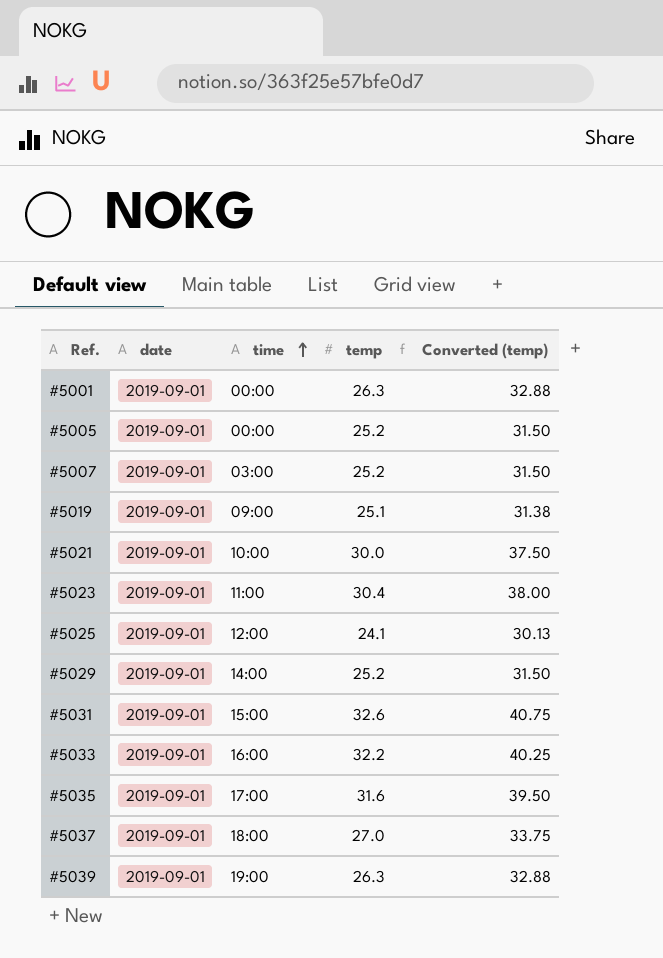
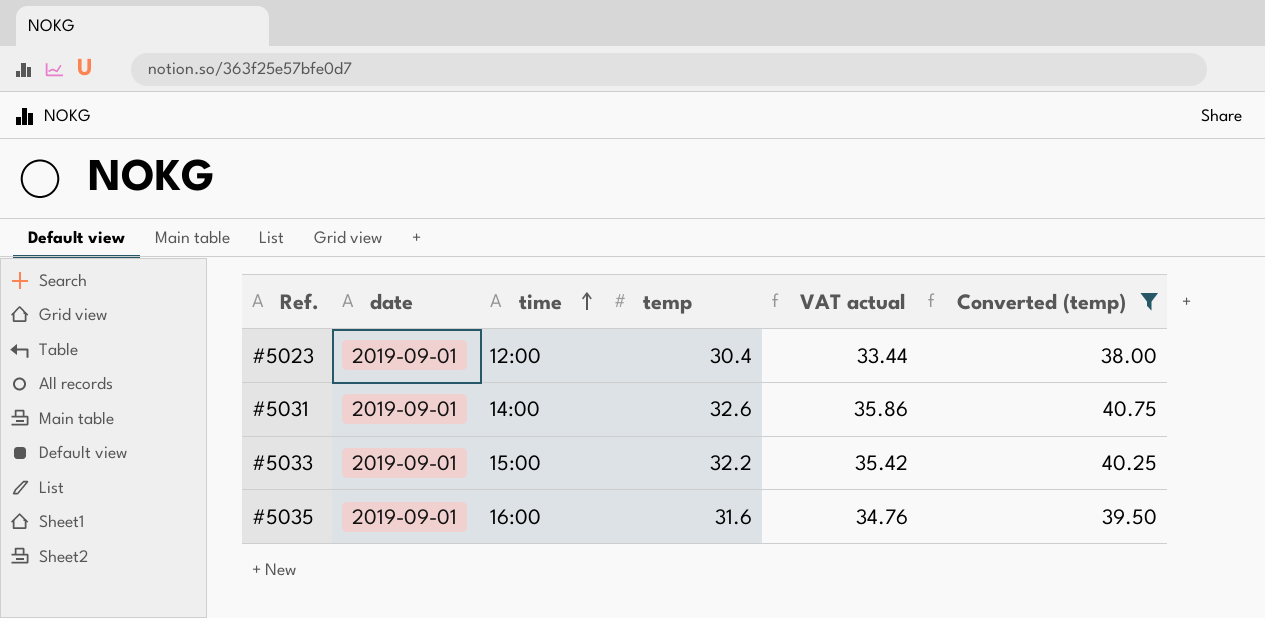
filter: none -> Converted (temp) >= 38.00
column VAT actual | formula: none -> [temp] * 1.1
#5023 | time: 11:00 -> 12:00
#5031 | time: 15:00 -> 14:00
#5033 | time: 16:00 -> 15:00
#5035 | time: 17:00 -> 16:00

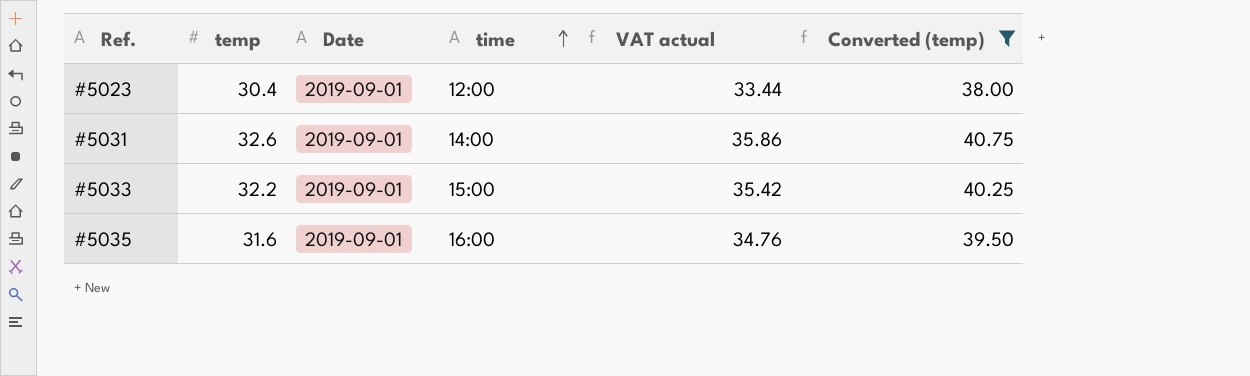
column temp | position: 4 -> 2
column name: date -> Date

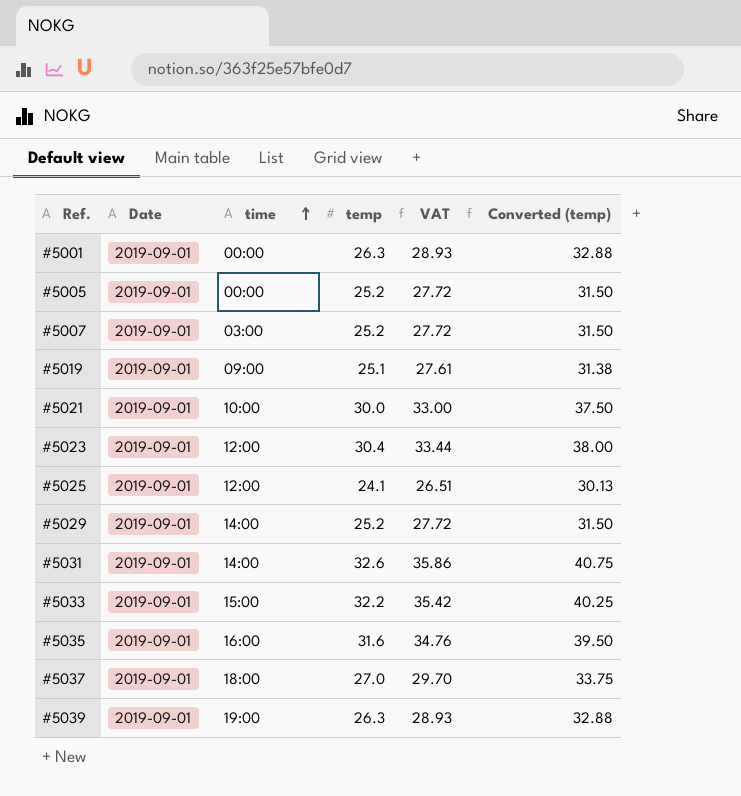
filter: Converted (temp) >= 38.00 -> none
column temp | position: 2 -> 4
column name: VAT actual -> VAT

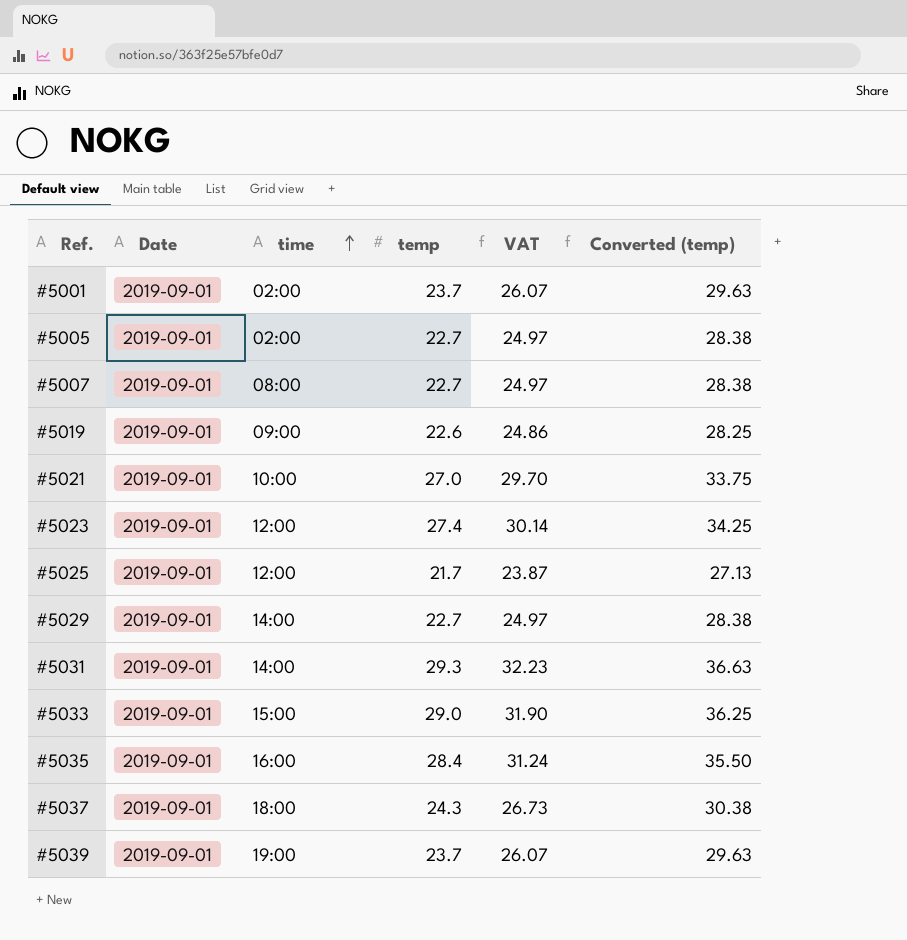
#5001 | time: 00:00 -> 02:00
#5001 | temp: 26.3 -> 23.7
#5001 | VAT: 28.93 -> 26.07
#5001 | Converted (temp): 32.88 -> 29.63
#5005 | time: 00:00 -> 02:00
#5005 | temp: 25.2 -> 22.7
#5005 | VAT: 27.72 -> 24.97
#5005 | Converted (temp): 31.50 -> 28.38
#5007 | time: 03:00 -> 08:00
#5007 | temp: 25.2 -> 22.7
#5007 | VAT: 27.72 -> 24.97
#5007 | Converted (temp): 31.50 -> 28.38
#5019 | temp: 25.1 -> 22.6
#5019 | VAT: 27.61 -> 24.86
#5019 | Converted (temp): 31.38 -> 28.25
#5021 | temp: 30.0 -> 27.0
#5021 | VAT: 33.00 -> 29.70
#5021 | Converted (temp): 37.50 -> 33.75
#5023 | temp: 30.4 -> 27.4
#5023 | VAT: 33.44 -> 30.14
#5023 | Converted (temp): 38.00 -> 34.25
#5025 | temp: 24.1 -> 21.7
#5025 | VAT: 26.51 -> 23.87
#5025 | Converted (temp): 30.13 -> 27.13
#5029 | temp: 25.2 -> 22.7
#5029 | VAT: 27.72 -> 24.97
#5029 | Converted (temp): 31.50 -> 28.38
#5031 | temp: 32.6 -> 29.3
#5031 | VAT: 35.86 -> 32.23
#5031 | Converted (temp): 40.75 -> 36.63
#5033 | temp: 32.2 -> 29.0
#5033 | VAT: 35.42 -> 31.90
#5033 | Converted (temp): 40.25 -> 36.25
#5035 | temp: 31.6 -> 28.4
#5035 | VAT: 34.76 -> 31.24
#5035 | Converted (temp): 39.50 -> 35.50
#5037 | temp: 27.0 -> 24.3
#5037 | VAT: 29.70 -> 26.73
#5037 | Converted (temp): 33.75 -> 30.38
#5039 | temp: 26.3 -> 23.7
#5039 | VAT: 28.93 -> 26.07
#5039 | Converted (temp): 32.88 -> 29.63

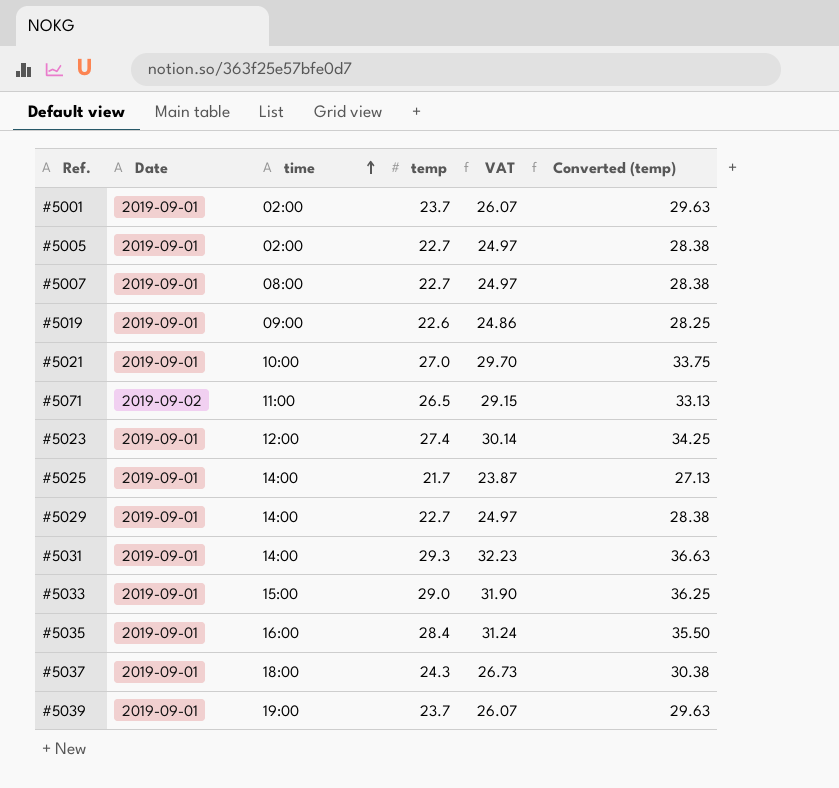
row #5071: none -> 2019-09-02 | 11:00 | 26.5 | 29.15 | 33.13
#5025 | time: 12:00 -> 14:00

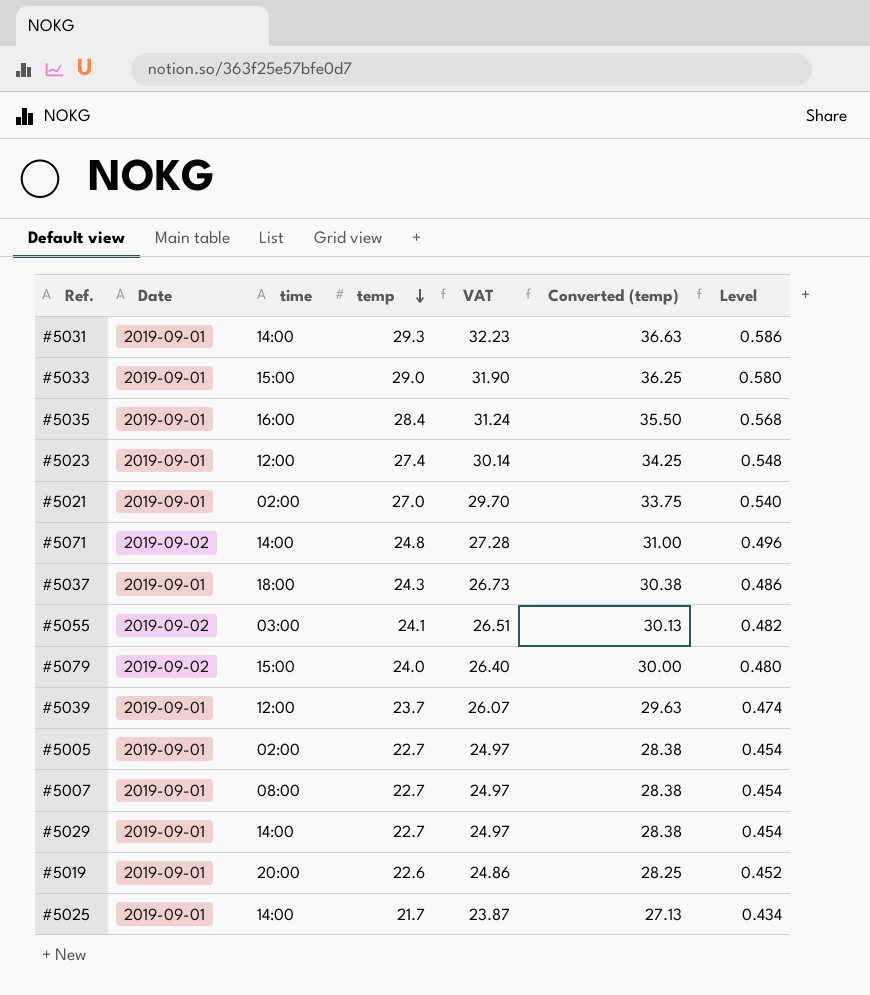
row order: time ascending -> temp descending
column Level | formula: none -> [temp] * 0.02
row #5001: 2019-09-01 | 02:00 | 23.7 | 26.07 | 29.63 -> none
#5021 | time: 10:00 -> 02:00
#5071 | time: 11:00 -> 14:00
#5071 | temp: 26.5 -> 24.8
#5071 | VAT: 29.15 -> 27.28
#5071 | Converted (temp): 33.13 -> 31.00
row #5055: none -> 2019-09-02 | 03:00 | 24.1 | 26.51 | 30.13 | 0.482
row #5079: none -> 2019-09-02 | 15:00 | 24.0 | 26.40 | 30.00 | 0.480
#5039 | time: 19:00 -> 12:00
#5019 | time: 09:00 -> 20:00

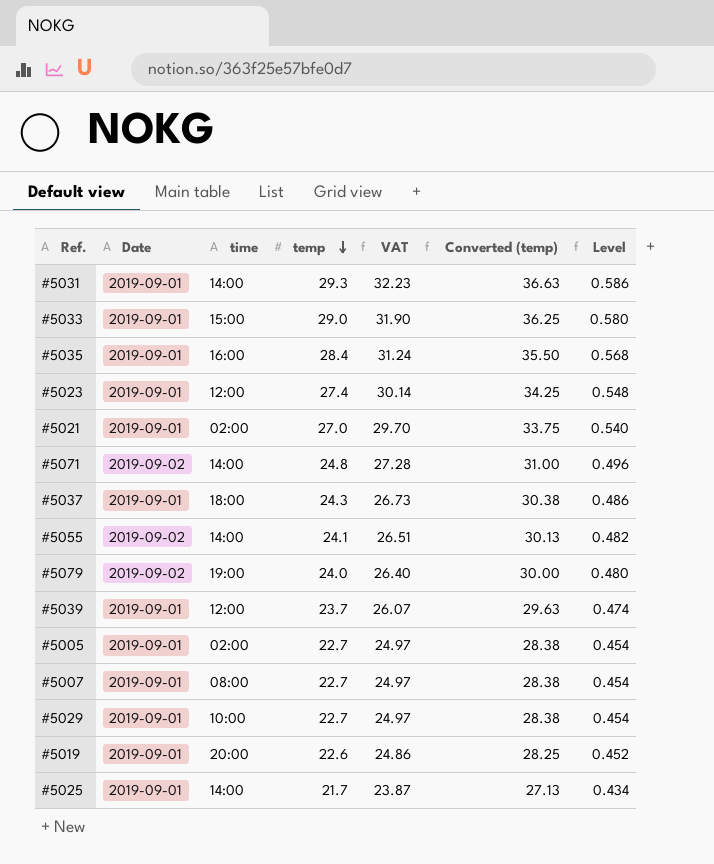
#5055 | time: 03:00 -> 14:00
#5079 | time: 15:00 -> 19:00
#5029 | time: 14:00 -> 10:00

